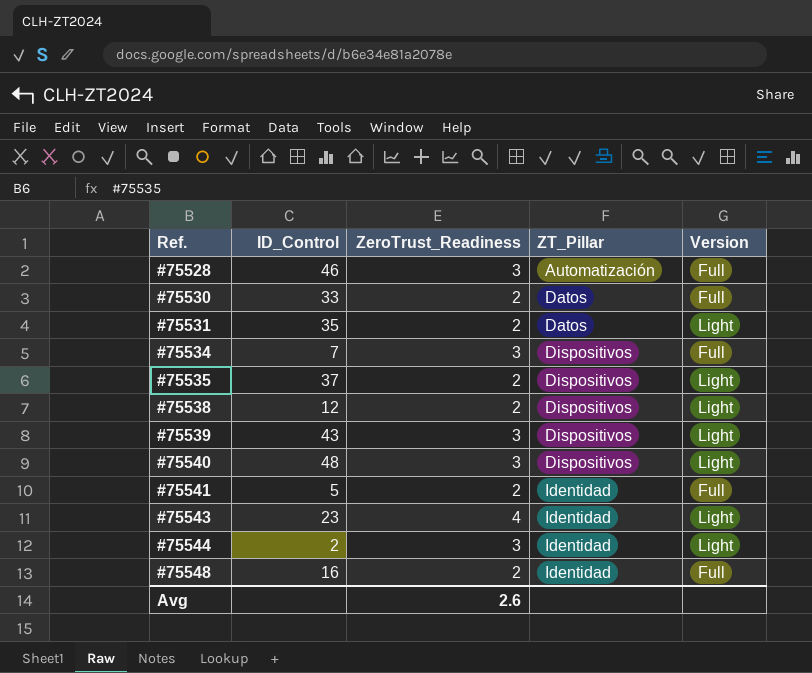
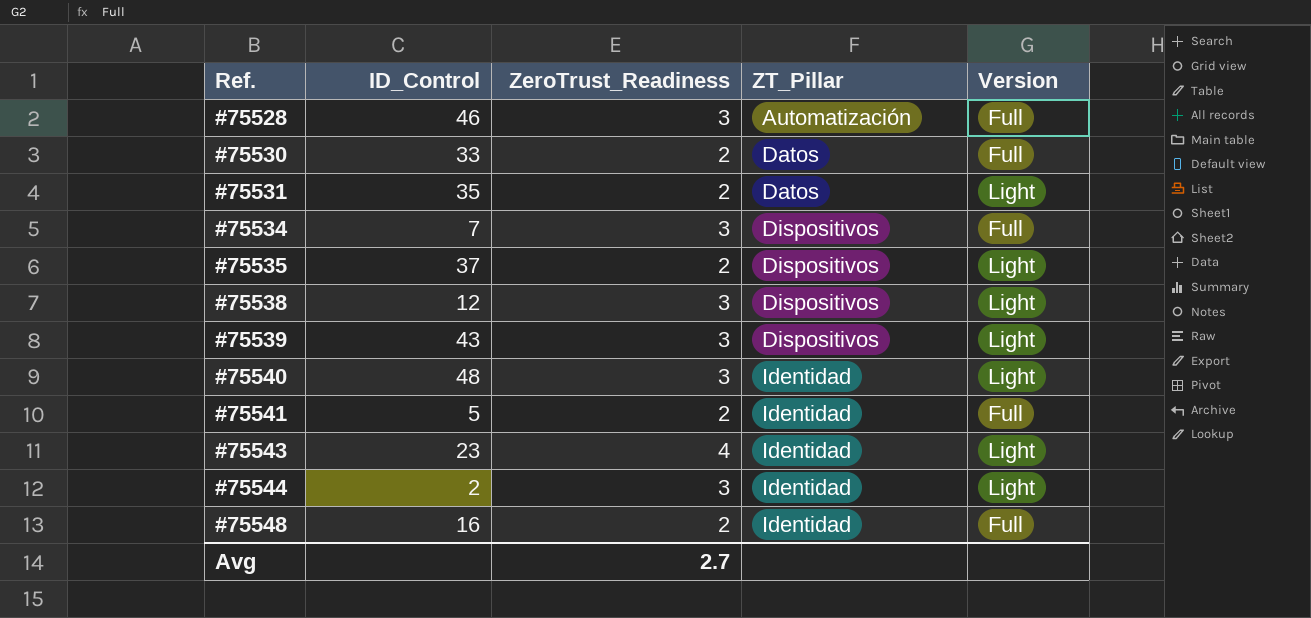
#75538 | ZeroTrust_Readiness: 2 -> 3
#75540 | ZT_Pillar: Dispositivos -> Identidad
Avg | ZeroTrust_Readiness: 2.6 -> 2.7

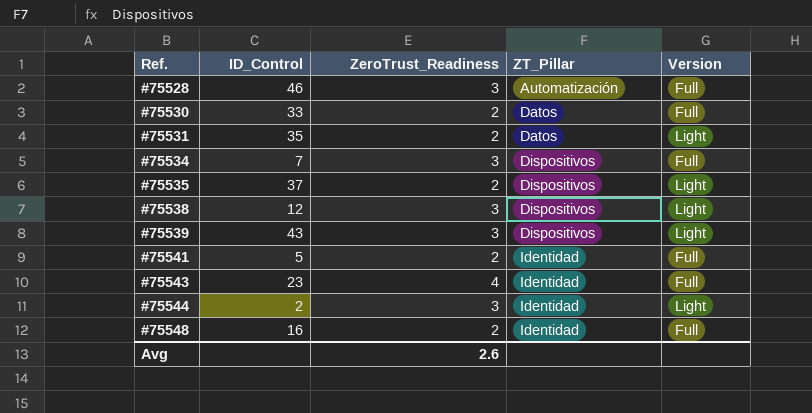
row #75540: 48 | 3 | Identidad | Light -> none
#75543 | Version: Light -> Full
Avg | ZeroTrust_Readiness: 2.7 -> 2.6

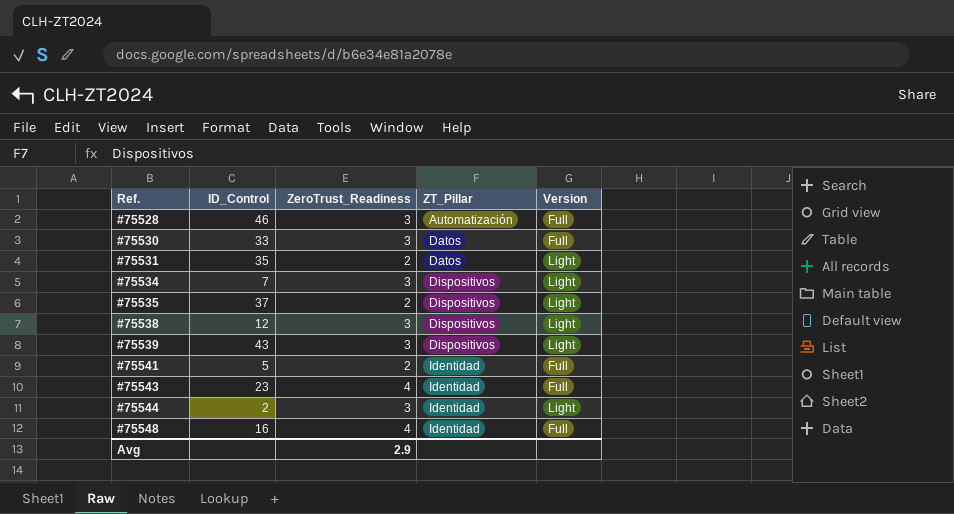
#75530 | ZeroTrust_Readiness: 2 -> 3
#75534 | Version: Full -> Light
#75548 | ZeroTrust_Readiness: 2 -> 4
Avg | ZeroTrust_Readiness: 2.6 -> 2.9

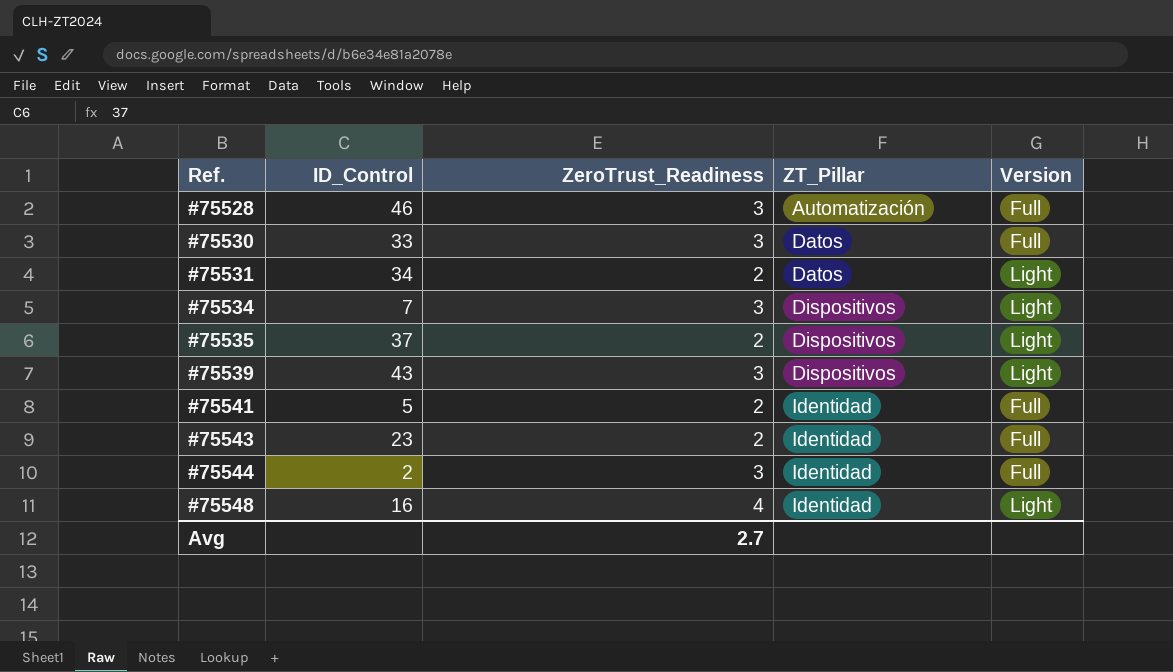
row #75538: 12 | 3 | Dispositivos | Light -> none
#75531 | ID_Control: 35 -> 34
#75543 | ZeroTrust_Readiness: 4 -> 2
#75544 | Version: Light -> Full
#75548 | Version: Full -> Light
Avg | ZeroTrust_Readiness: 2.9 -> 2.7

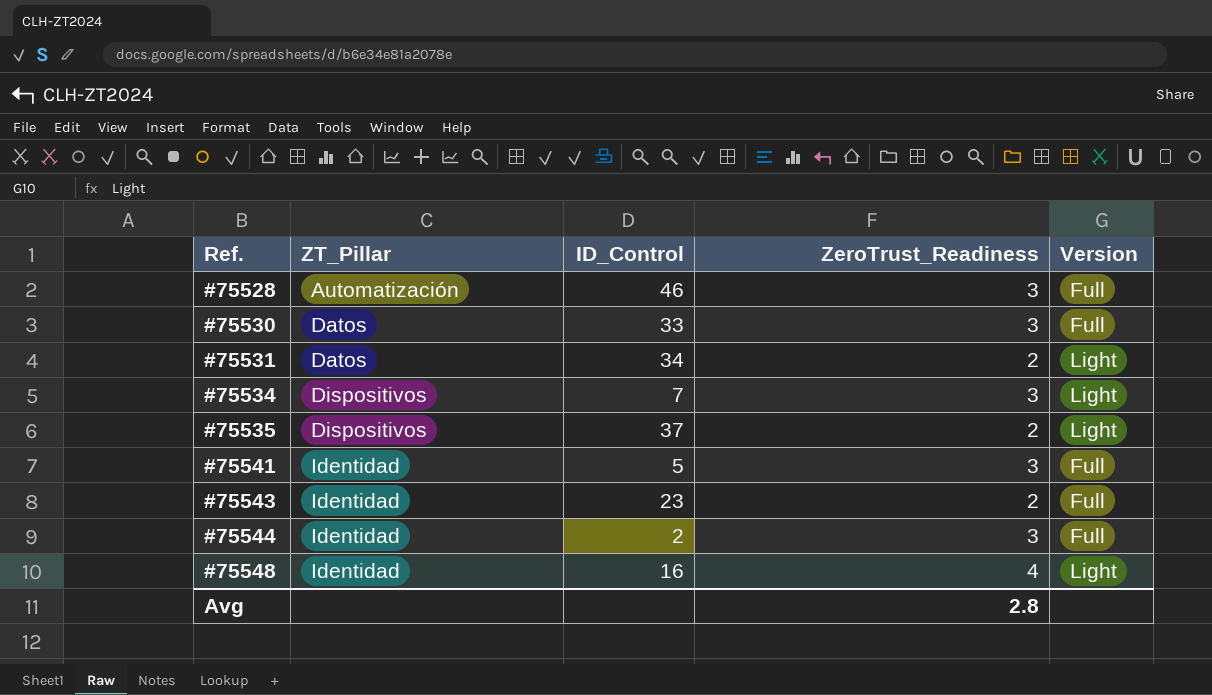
column ZT_Pillar | position: 4 -> 2
row #75539: 43 | 3 | Dispositivos | Light -> none
#75541 | ZeroTrust_Readiness: 2 -> 3
Avg | ZeroTrust_Readiness: 2.7 -> 2.8

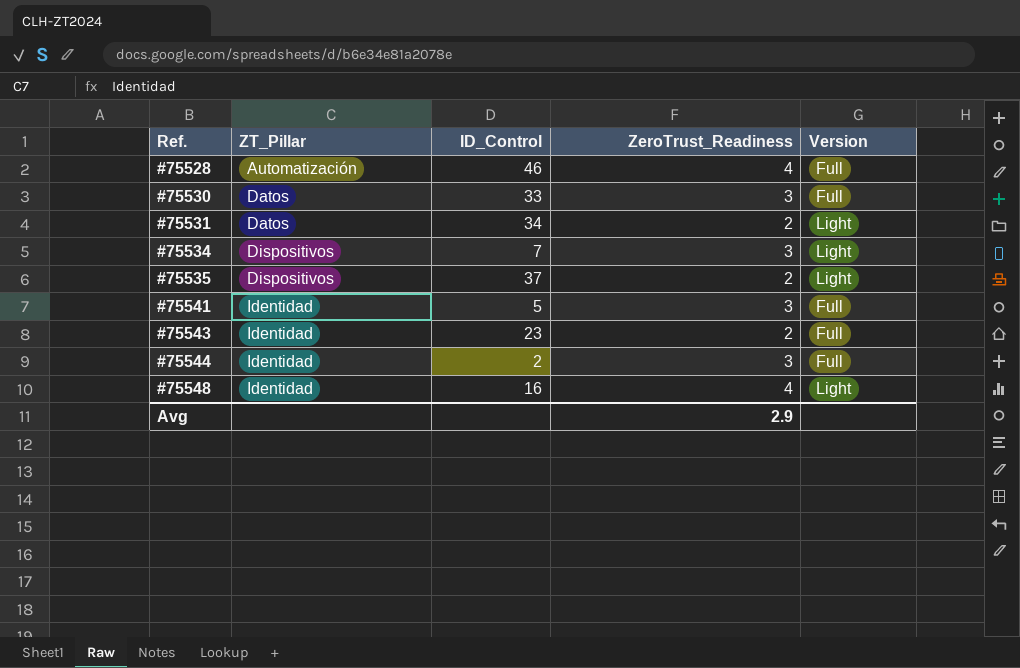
#75528 | ZeroTrust_Readiness: 3 -> 4
Avg | ZeroTrust_Readiness: 2.8 -> 2.9

